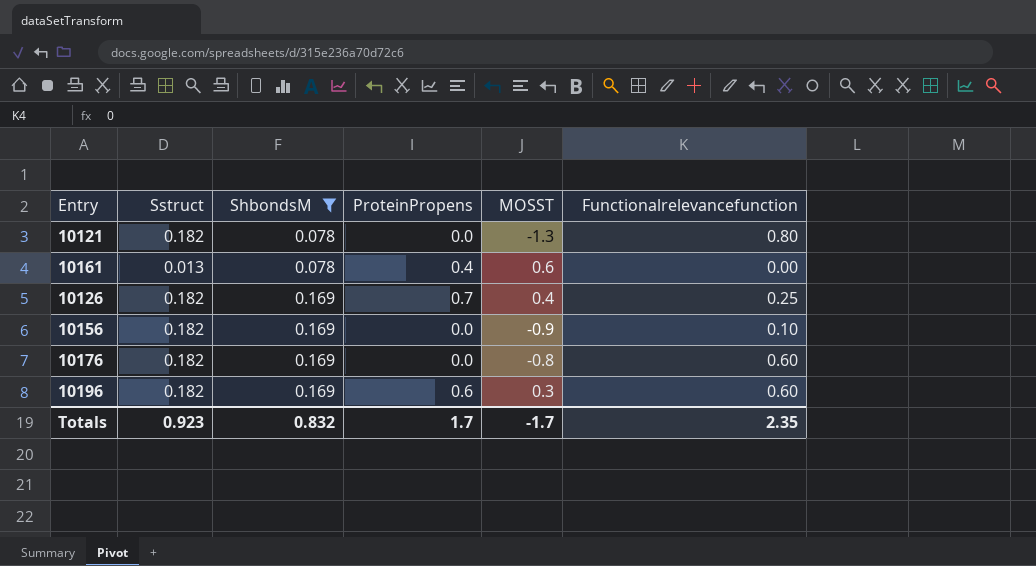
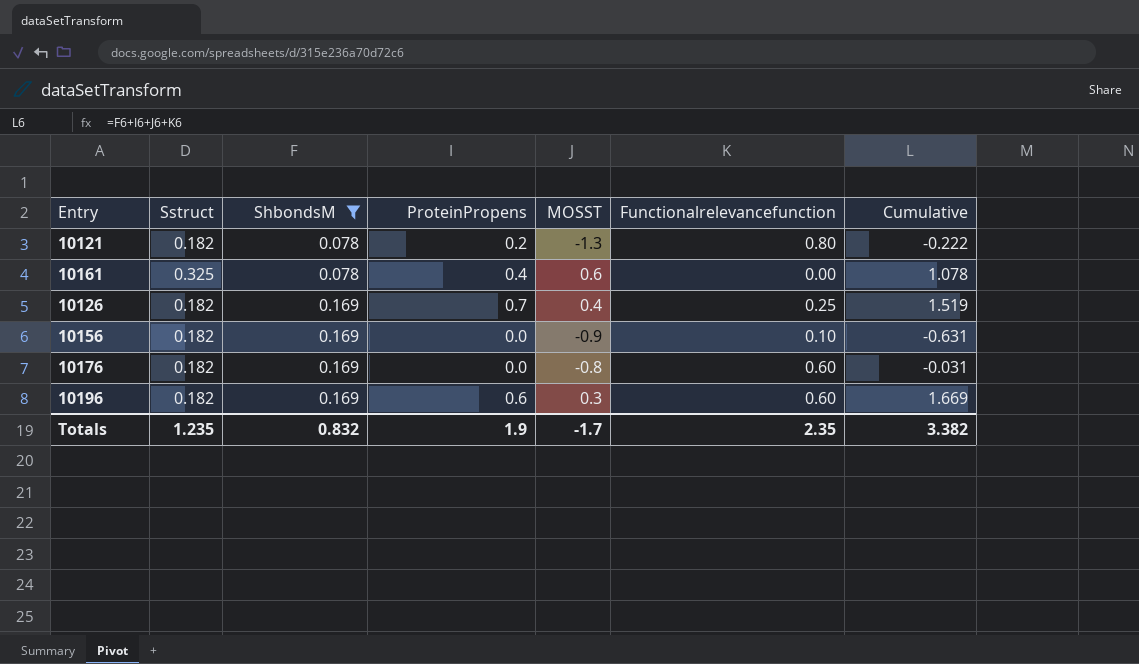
column Cumulative | formula: none -> [ShbondsM] + [ProteinPropens] + [MOSST] + [Functionalrelevancefunction]
10121 | ProteinPropens: 0.0 -> 0.2
10161 | Sstruct: 0.013 -> 0.325
Totals | Sstruct: 0.923 -> 1.235
Totals | ProteinPropens: 1.7 -> 1.9

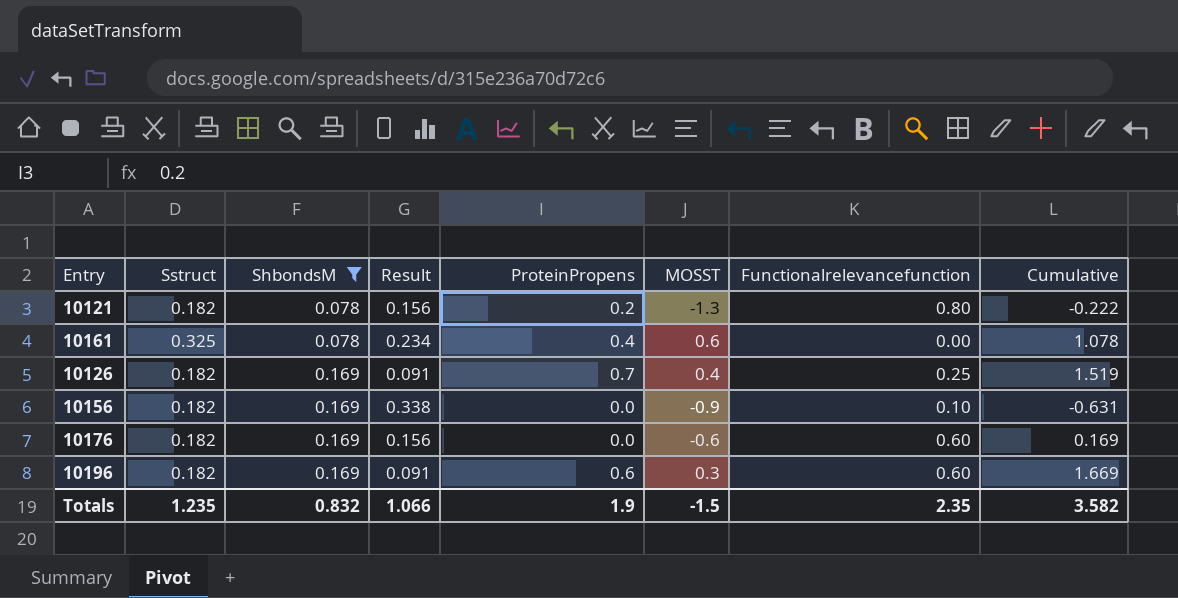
column Result | position: none -> 4
10176 | MOSST: -0.8 -> -0.6
10176 | Cumulative: -0.031 -> 0.169
Totals | MOSST: -1.7 -> -1.5
Totals | Cumulative: 3.382 -> 3.582

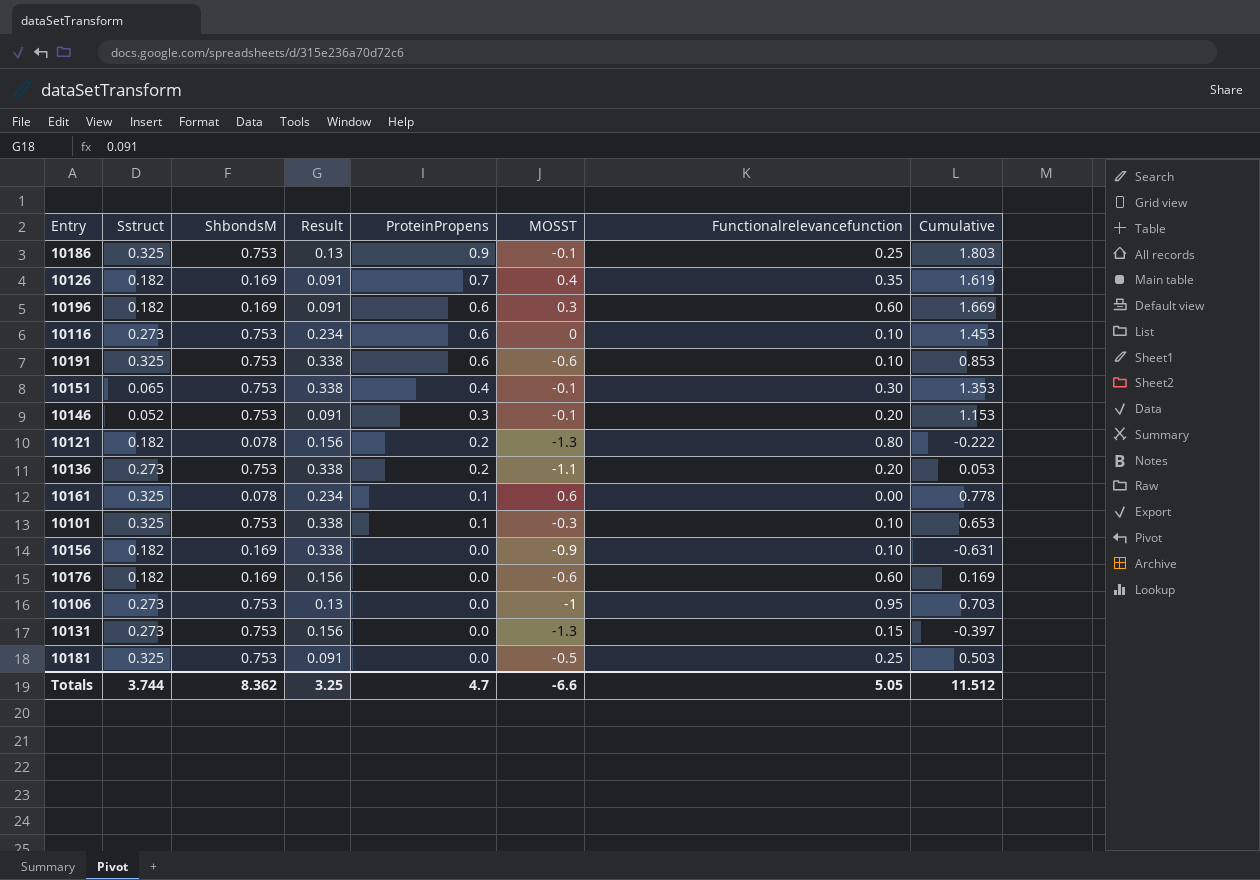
filter: ShbondsM != 0.753 -> none
row order: ShbondsM ascending -> ProteinPropens descending
10126 | Functionalrelevancefunction: 0.25 -> 0.35
10126 | Cumulative: 1.519 -> 1.619
10161 | ProteinPropens: 0.4 -> 0.1
10161 | Cumulative: 1.078 -> 0.778
Totals | Sstruct: 1.235 -> 3.744
Totals | ShbondsM: 0.832 -> 8.362
Totals | Result: 1.066 -> 3.25
Totals | ProteinPropens: 1.9 -> 4.7
Totals | MOSST: -1.5 -> -6.6
Totals | Functionalrelevancefunction: 2.35 -> 5.05
Totals | Cumulative: 3.582 -> 11.512

